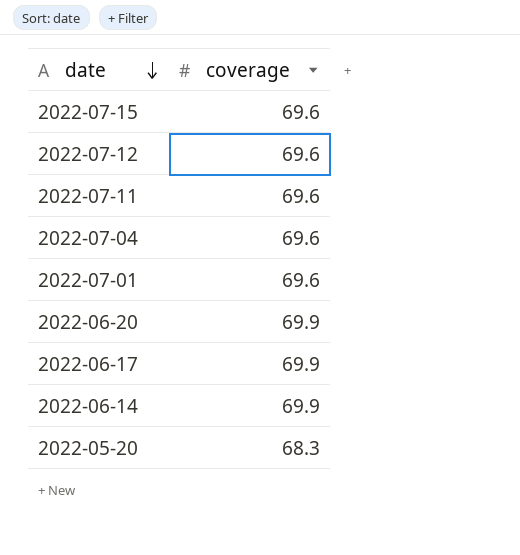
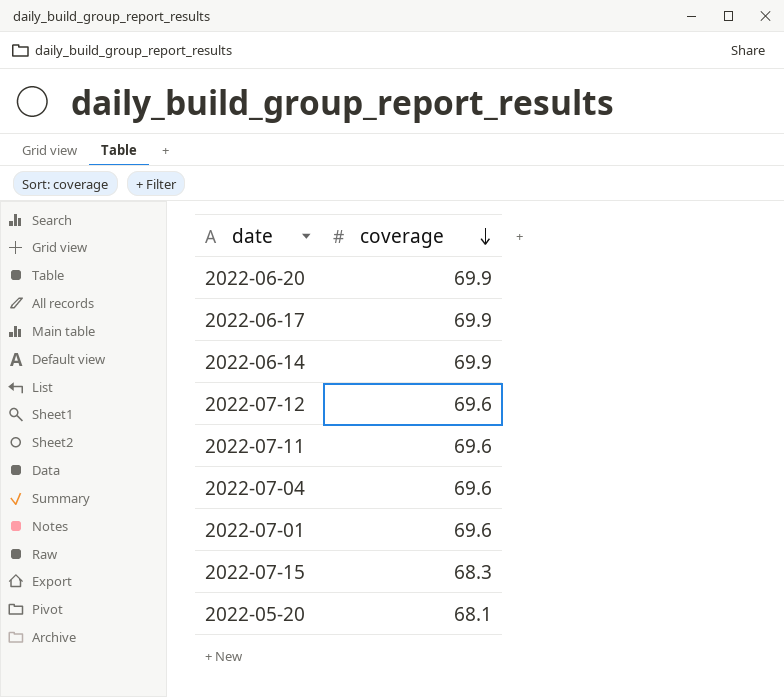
row order: date descending -> coverage descending
2022-07-15 | coverage: 69.6 -> 68.3
2022-05-20 | coverage: 68.3 -> 68.1

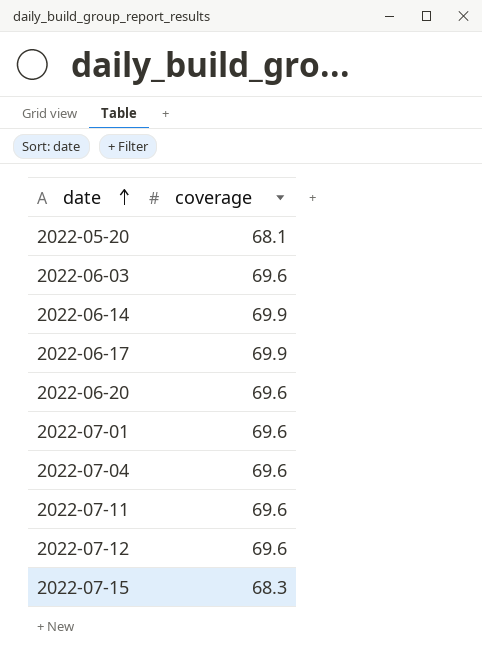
row order: coverage descending -> date ascending
row 2022-06-03: none -> 69.6
2022-06-20 | coverage: 69.9 -> 69.6

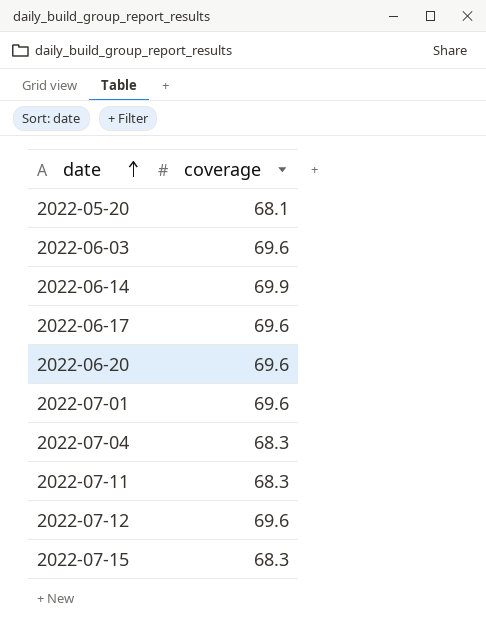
2022-06-17 | coverage: 69.9 -> 69.6
2022-07-04 | coverage: 69.6 -> 68.3
2022-07-11 | coverage: 69.6 -> 68.3

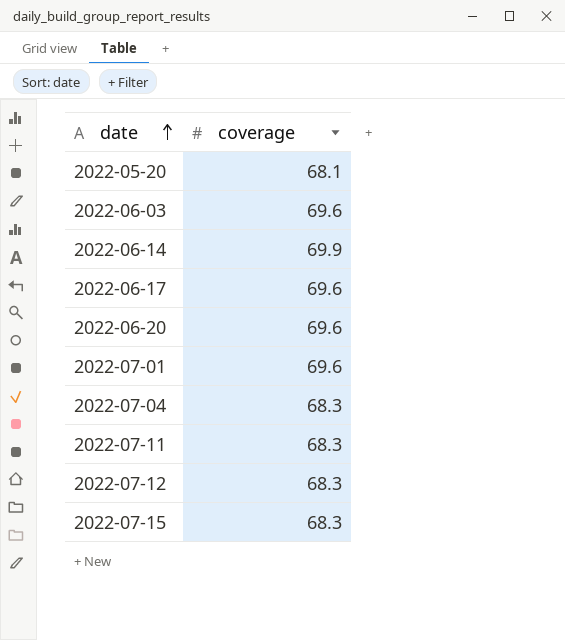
2022-07-12 | coverage: 69.6 -> 68.3

